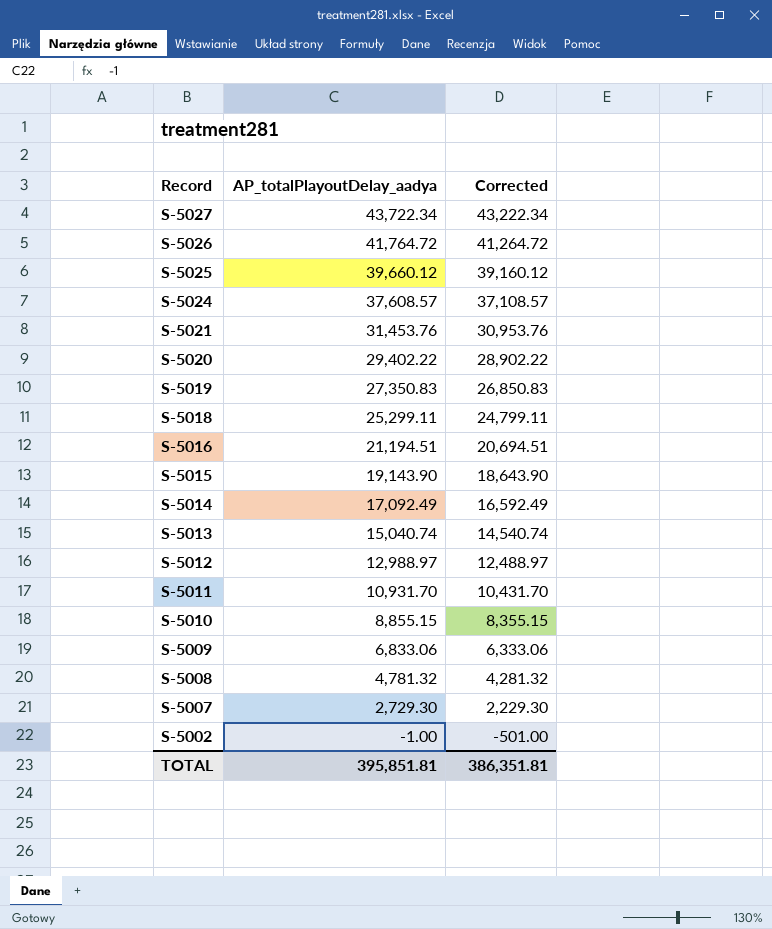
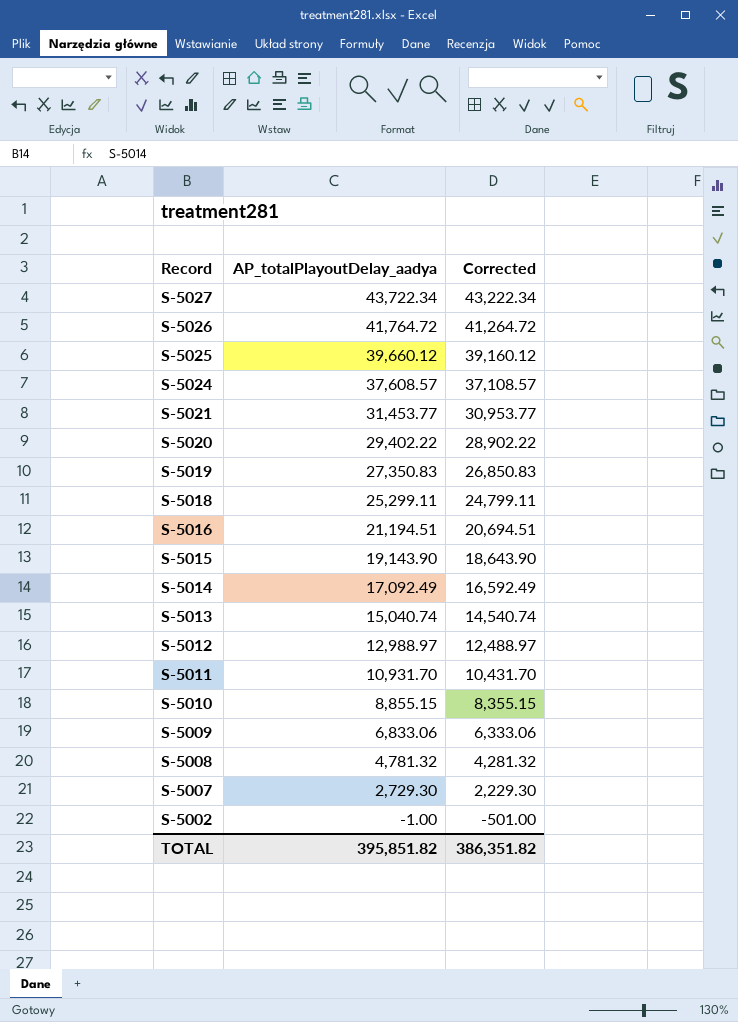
S-5021 | AP_totalPlayoutDelay_aadya: 31,453.76 -> 31,453.77
S-5021 | Corrected: 30,953.76 -> 30,953.77
TOTAL | AP_totalPlayoutDelay_aadya: 395,851.81 -> 395,851.82
TOTAL | Corrected: 386,351.81 -> 386,351.82

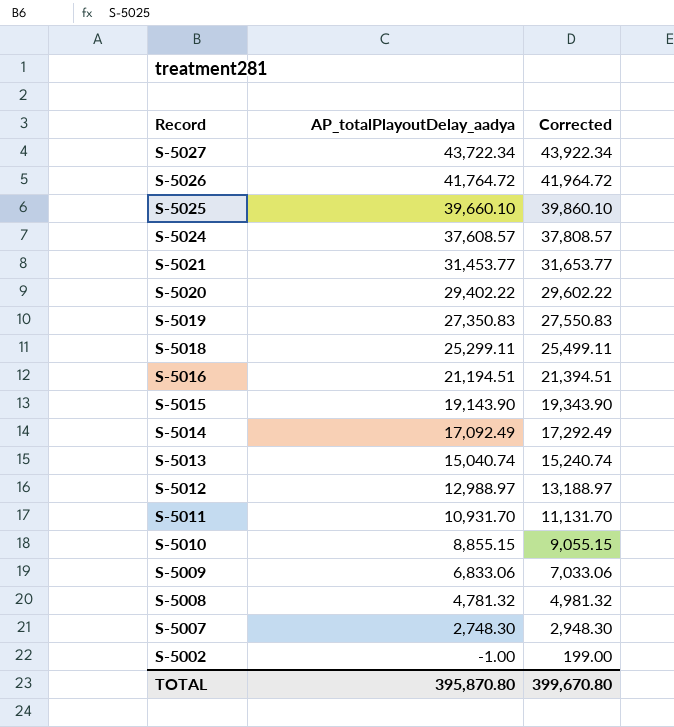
column Corrected | formula: [AP_totalPlayoutDelay_aadya] - 500 -> [AP_totalPlayoutDelay_aadya] + 200
S-5025 | AP_totalPlayoutDelay_aadya: 39,660.12 -> 39,660.10
S-5007 | AP_totalPlayoutDelay_aadya: 2,729.30 -> 2,748.30
TOTAL | AP_totalPlayoutDelay_aadya: 395,851.82 -> 395,870.80
TOTAL | Corrected: 386,351.82 -> 399,670.80

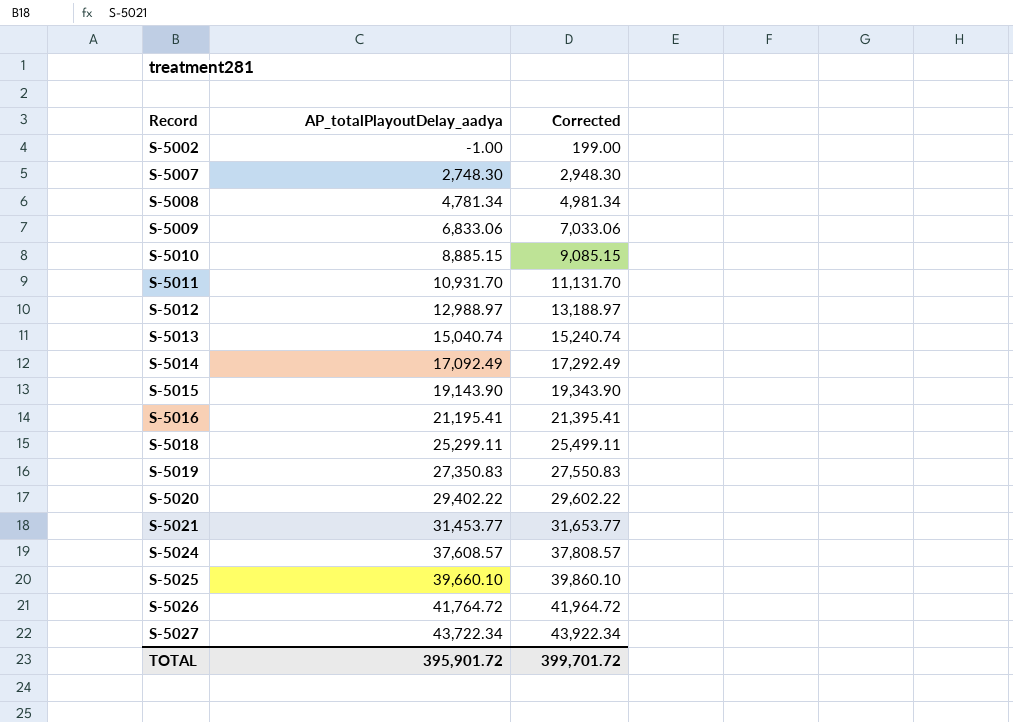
row order: Record descending -> Record ascending
S-5008 | AP_totalPlayoutDelay_aadya: 4,781.32 -> 4,781.34
S-5008 | Corrected: 4,981.32 -> 4,981.34
S-5010 | AP_totalPlayoutDelay_aadya: 8,855.15 -> 8,885.15
S-5010 | Corrected: 9,055.15 -> 9,085.15
S-5016 | AP_totalPlayoutDelay_aadya: 21,194.51 -> 21,195.41
S-5016 | Corrected: 21,394.51 -> 21,395.41
TOTAL | AP_totalPlayoutDelay_aadya: 395,870.80 -> 395,901.72
TOTAL | Corrected: 399,670.80 -> 399,701.72

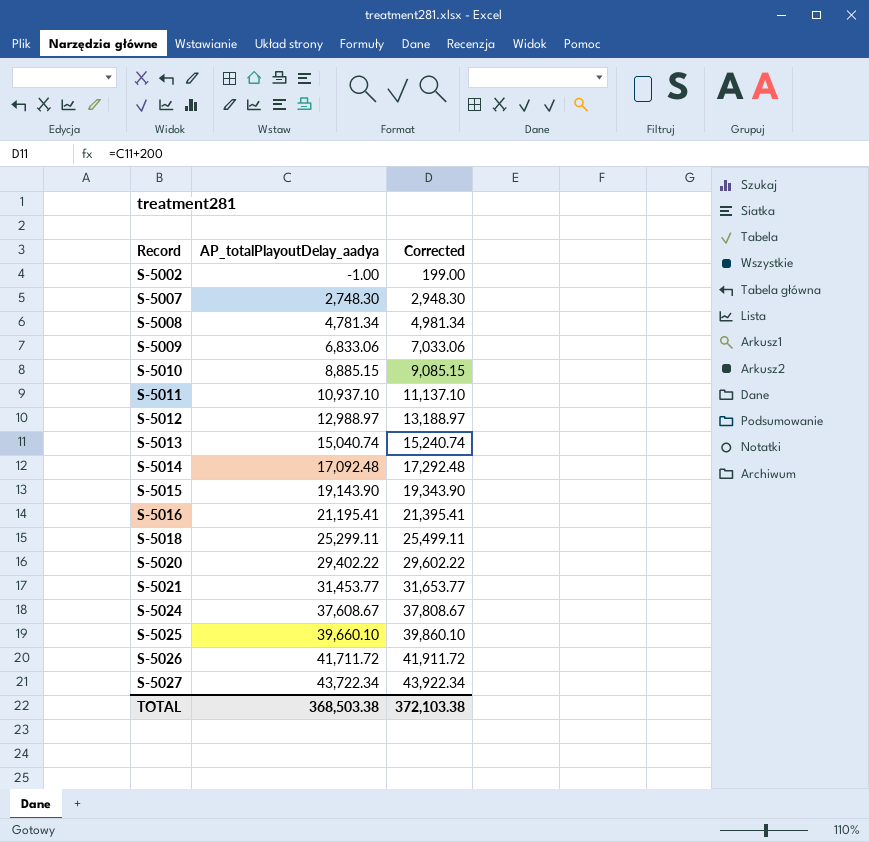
row S-5019: 27,350.83 | 27,550.83 -> none
S-5011 | AP_totalPlayoutDelay_aadya: 10,931.70 -> 10,937.10
S-5011 | Corrected: 11,131.70 -> 11,137.10
S-5014 | AP_totalPlayoutDelay_aadya: 17,092.49 -> 17,092.48
S-5014 | Corrected: 17,292.49 -> 17,292.48
S-5024 | AP_totalPlayoutDelay_aadya: 37,608.57 -> 37,608.67
S-5024 | Corrected: 37,808.57 -> 37,808.67
S-5026 | AP_totalPlayoutDelay_aadya: 41,764.72 -> 41,711.72
S-5026 | Corrected: 41,964.72 -> 41,911.72
TOTAL | AP_totalPlayoutDelay_aadya: 395,901.72 -> 368,503.38
TOTAL | Corrected: 399,701.72 -> 372,103.38

